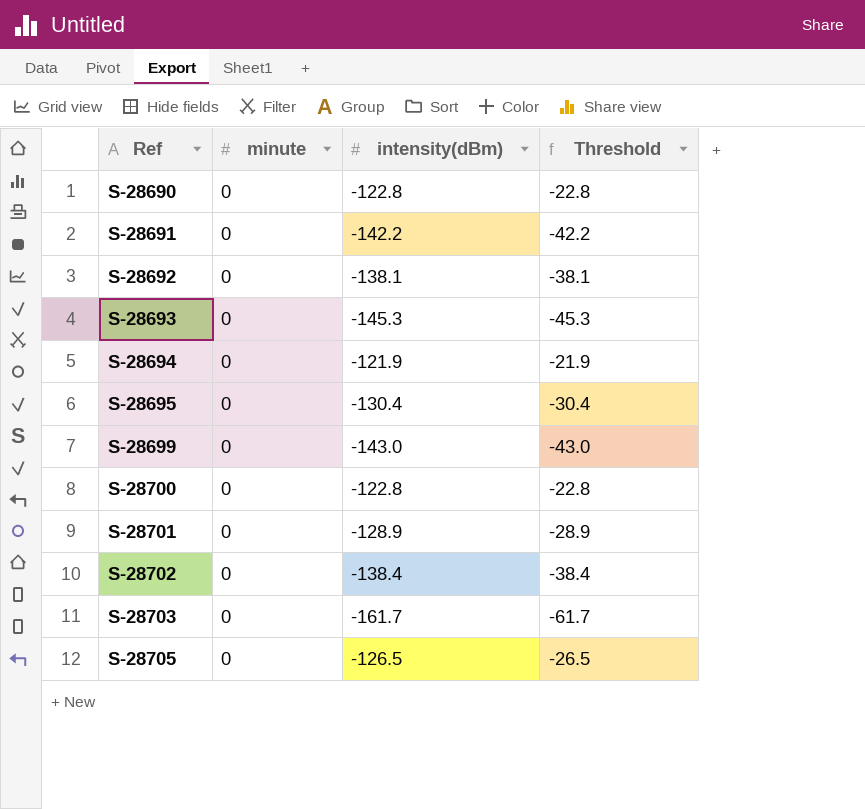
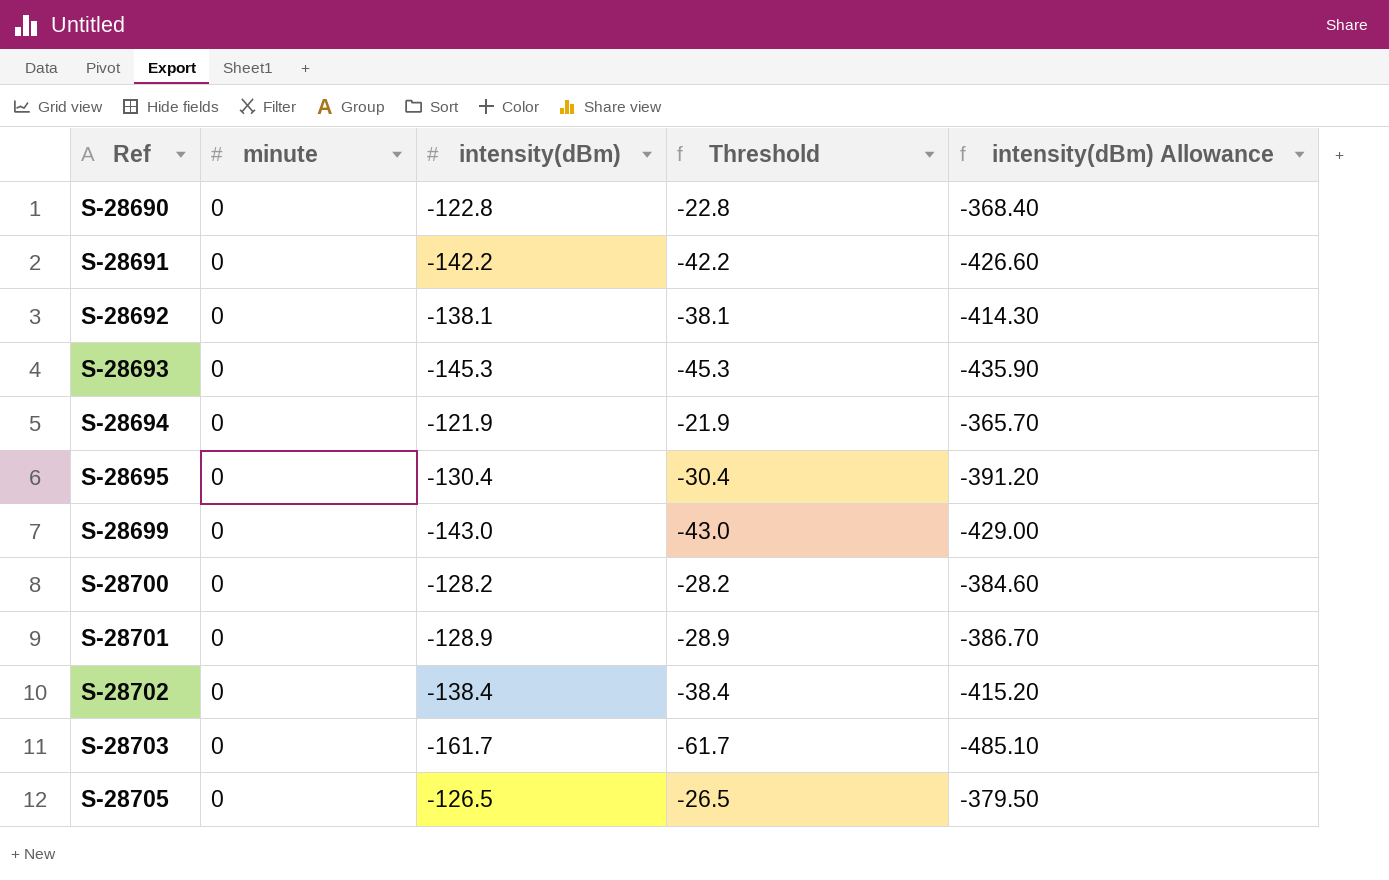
column intensity(dBm) Allowance | formula: none -> [intensity(dBm)] * 3
S-28700 | intensity(dBm): -122.8 -> -128.2
S-28700 | Threshold: -22.8 -> -28.2

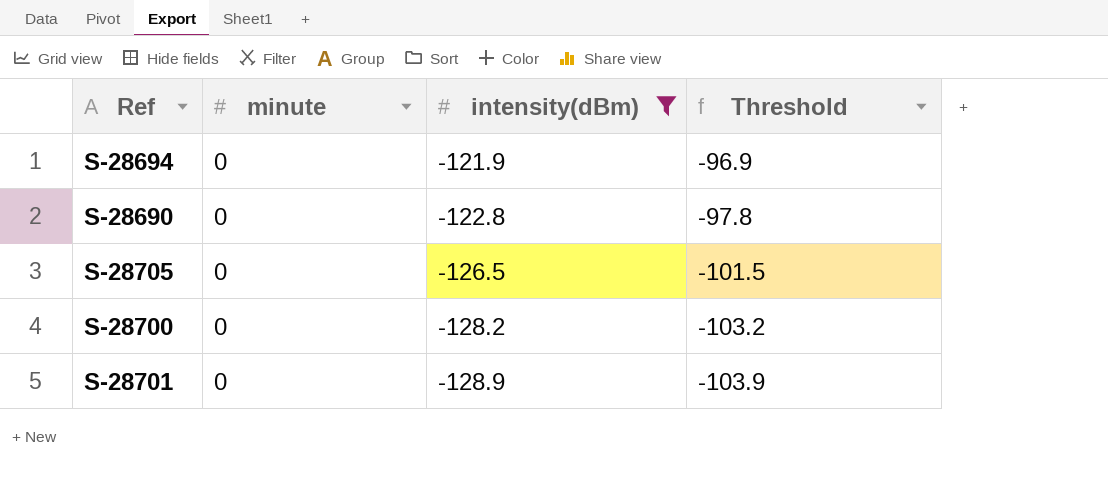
filter: none -> intensity(dBm) >= -128.9
row order: Ref ascending -> intensity(dBm) descending
column intensity(dBm) Allowance | formula: [intensity(dBm)] * 3 -> none
column Threshold | formula: [intensity(dBm)] + 100 -> [intensity(dBm)] + 25

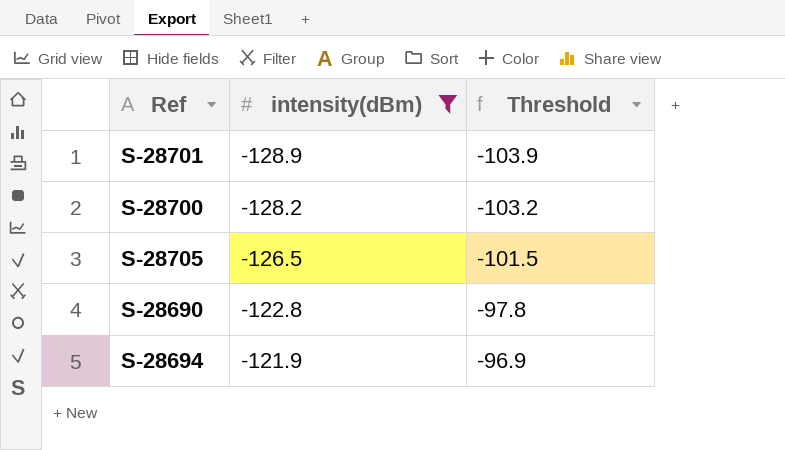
row order: intensity(dBm) descending -> intensity(dBm) ascending
column minute | position: 2 -> none

